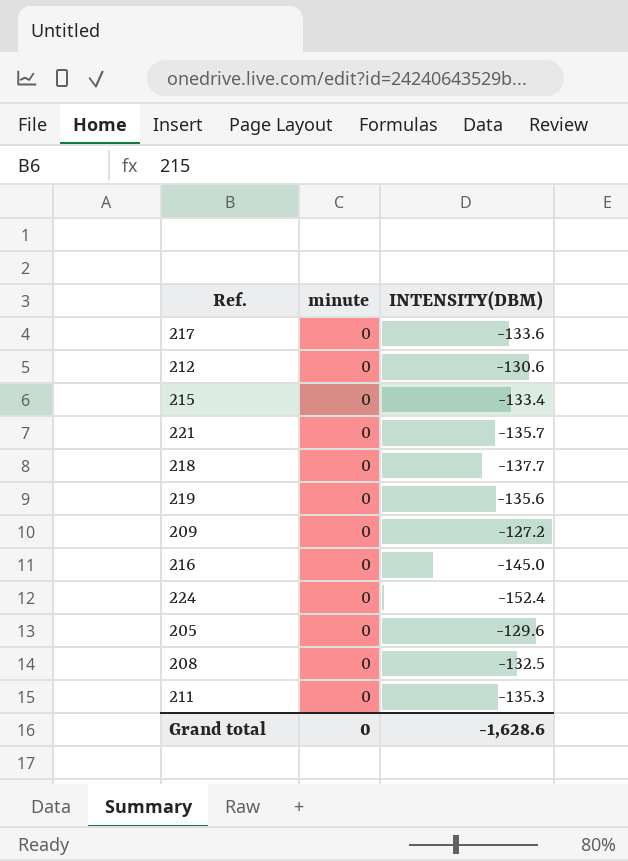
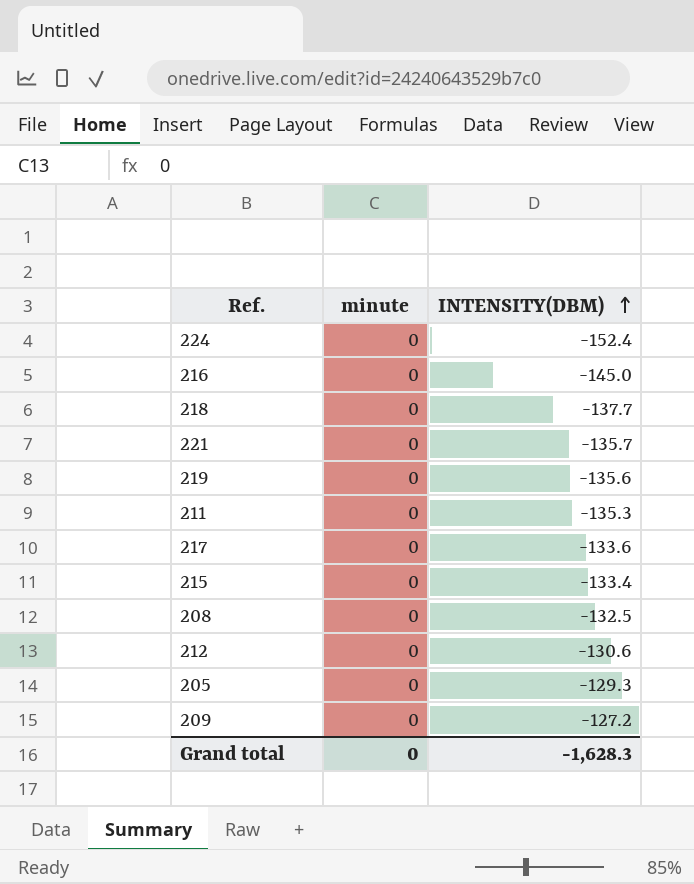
row order: none -> INTENSITY(DBM) ascending
205 | INTENSITY(DBM): -129.6 -> -129.3
Grand total | INTENSITY(DBM): -1,628.6 -> -1,628.3

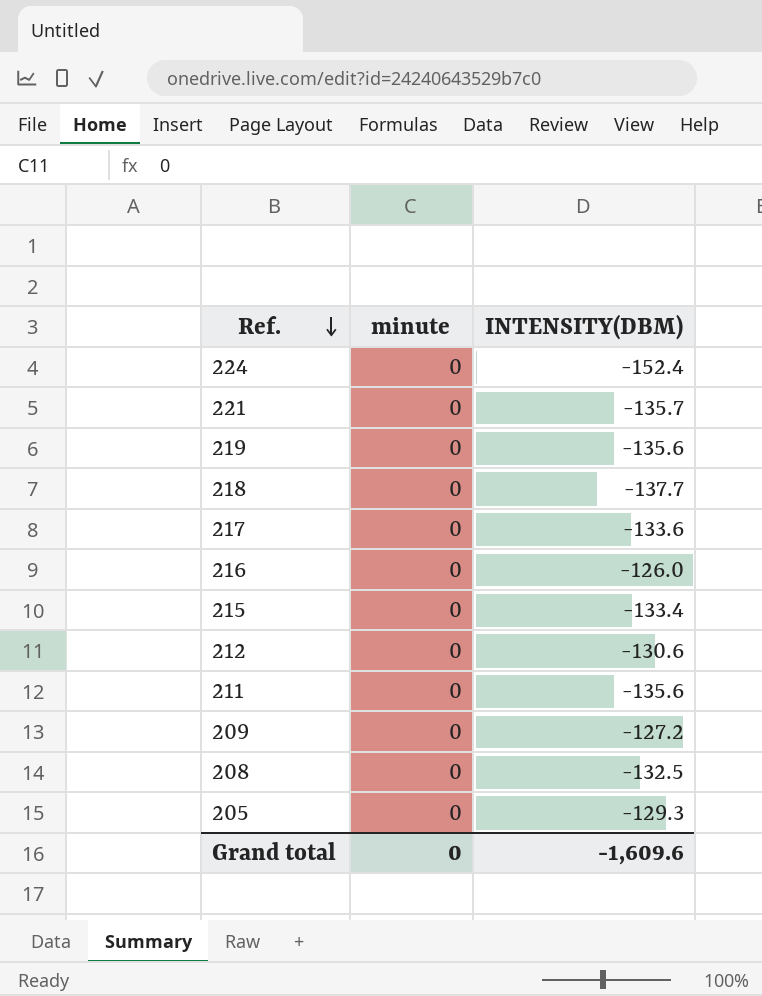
row order: INTENSITY(DBM) ascending -> Ref. descending
216 | INTENSITY(DBM): -145.0 -> -126.0
211 | INTENSITY(DBM): -135.3 -> -135.6
Grand total | INTENSITY(DBM): -1,628.3 -> -1,609.6

